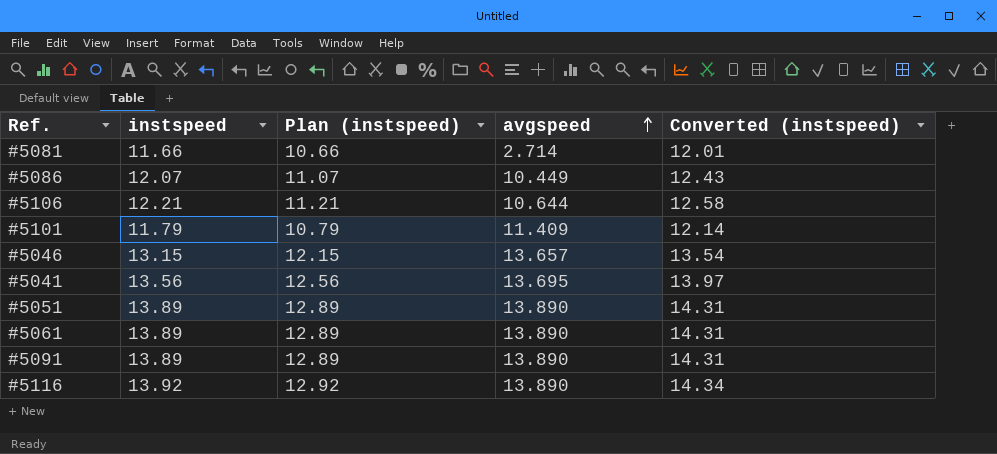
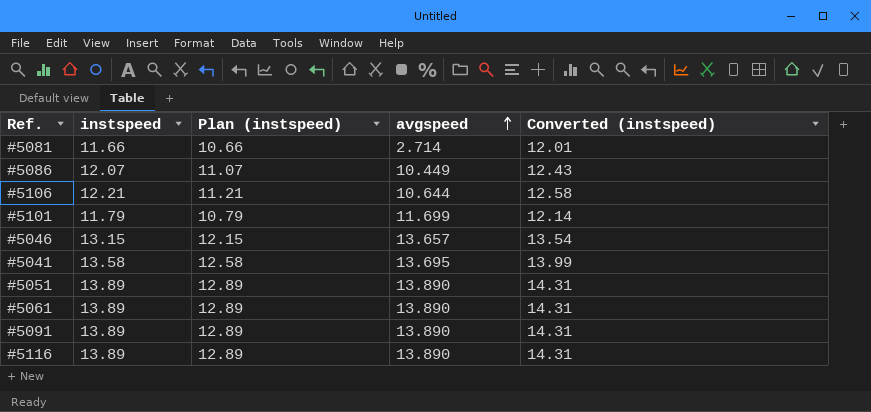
#5101 | avgspeed: 11.409 -> 11.699
#5041 | instspeed: 13.56 -> 13.58
#5041 | Plan (instspeed): 12.56 -> 12.58
#5041 | Converted (instspeed): 13.97 -> 13.99
#5116 | instspeed: 13.92 -> 13.89
#5116 | Plan (instspeed): 12.92 -> 12.89
#5116 | Converted (instspeed): 14.34 -> 14.31

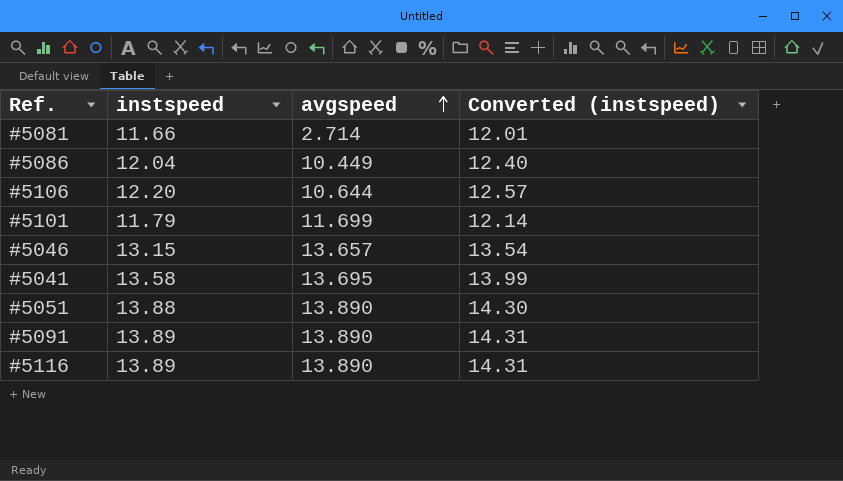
column Plan (instspeed) | formula: [instspeed] - 1 -> none
row #5061: 13.89 | 12.89 | 13.890 | 14.31 -> none
#5086 | instspeed: 12.07 -> 12.04
#5086 | Converted (instspeed): 12.43 -> 12.40
#5106 | instspeed: 12.21 -> 12.20
#5106 | Converted (instspeed): 12.58 -> 12.57
#5051 | instspeed: 13.89 -> 13.88
#5051 | Converted (instspeed): 14.31 -> 14.30

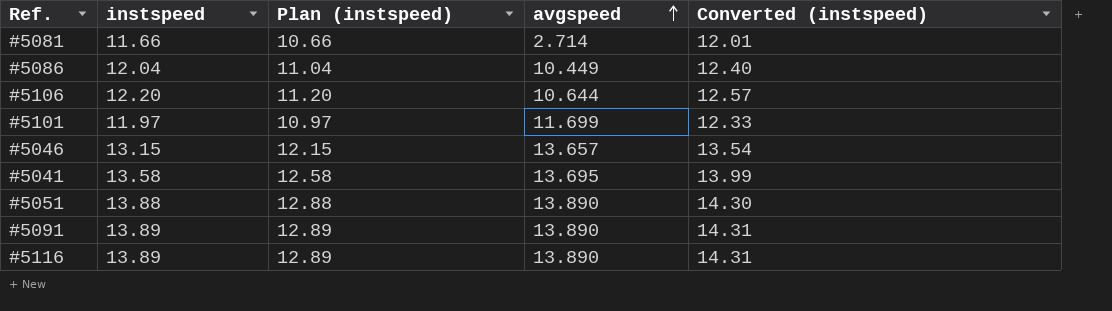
column Plan (instspeed) | formula: none -> [instspeed] - 1
#5101 | instspeed: 11.79 -> 11.97
#5101 | Converted (instspeed): 12.14 -> 12.33

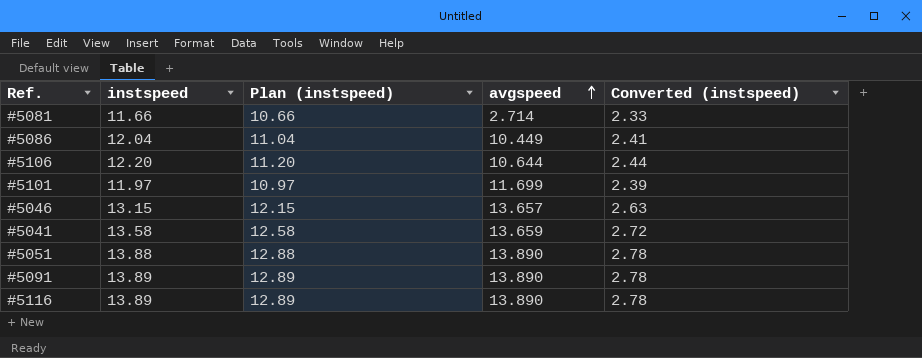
column Converted (instspeed) | formula: [instspeed] * 1.03 -> [instspeed] * 0.2
#5041 | avgspeed: 13.695 -> 13.659

